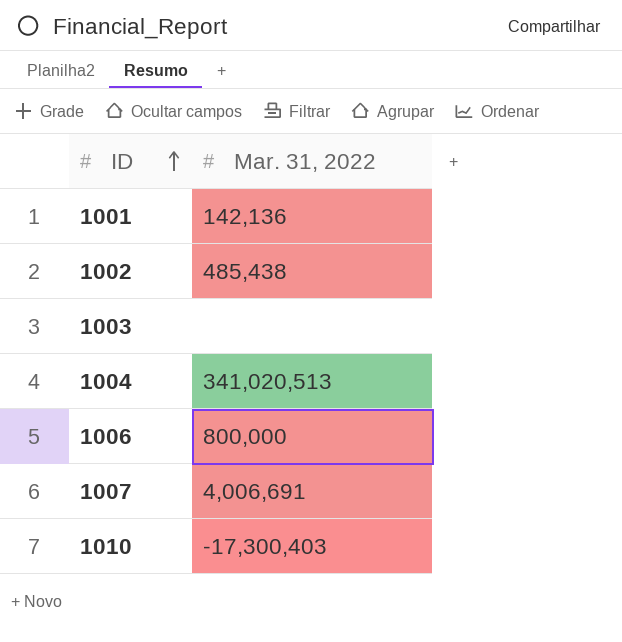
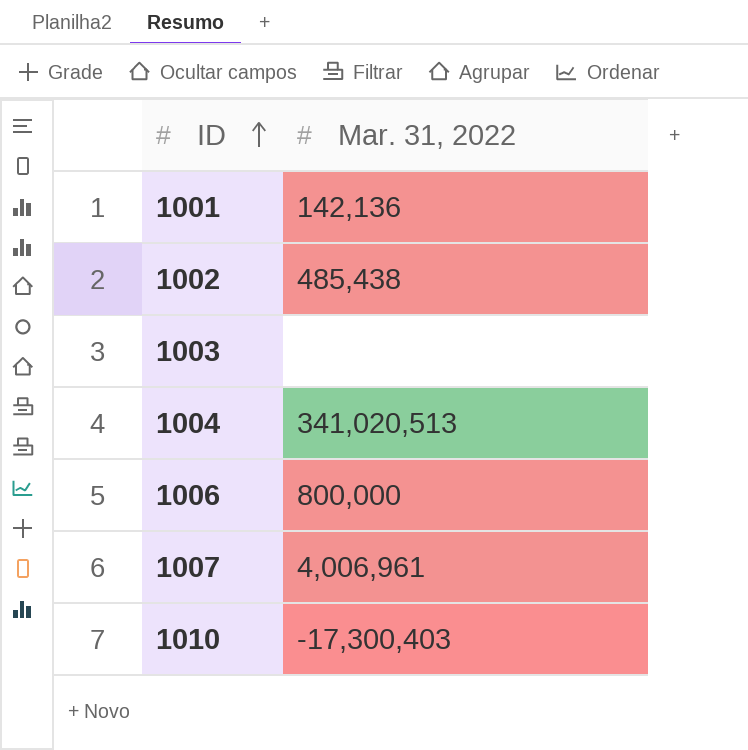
1007 | Mar. 31, 2022: 4,006,691 -> 4,006,961

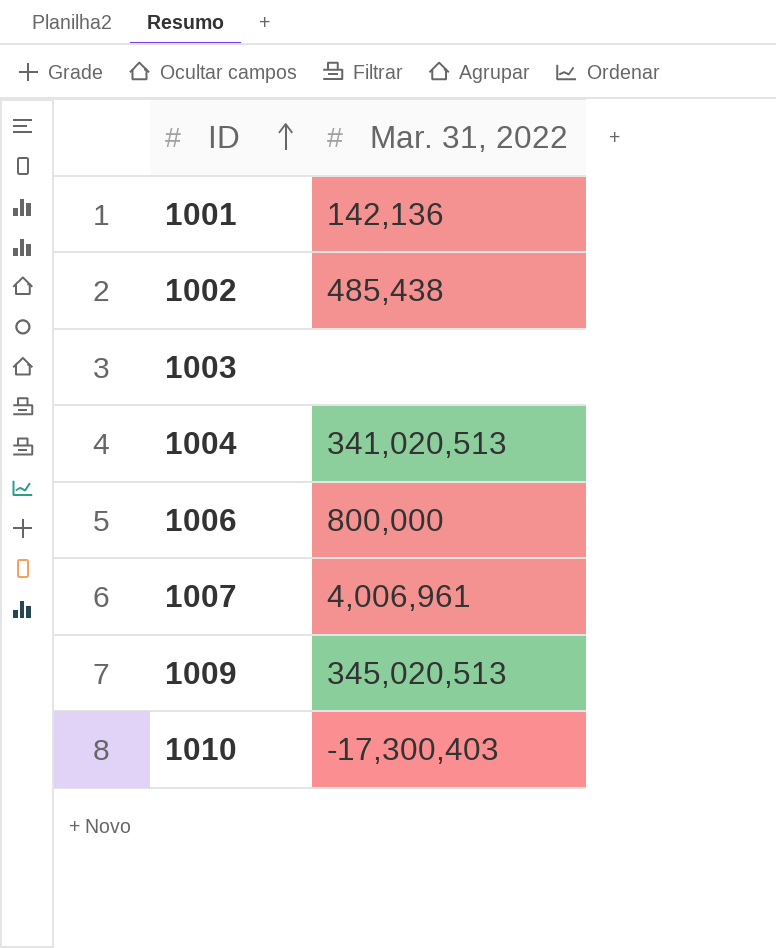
row 1009: none -> 345,020,513

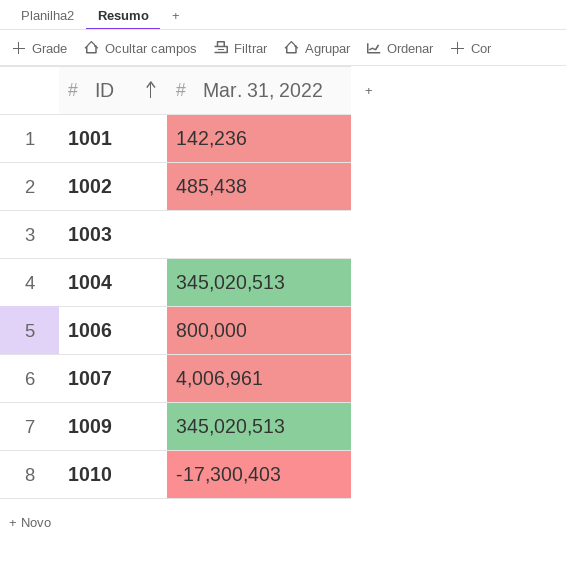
1001 | Mar. 31, 2022: 142,136 -> 142,236
1004 | Mar. 31, 2022: 341,020,513 -> 345,020,513

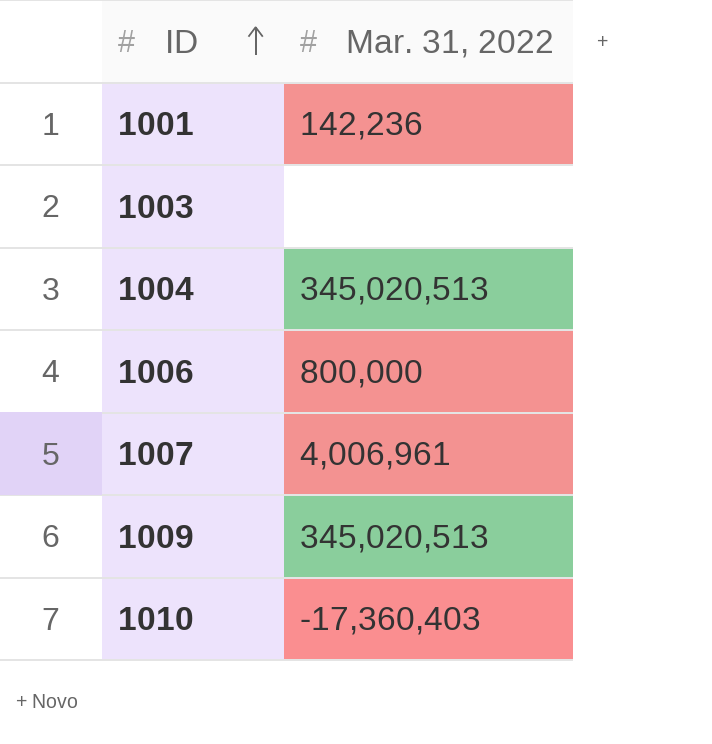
row 1002: 485,438 -> none
1010 | Mar. 31, 2022: -17,300,403 -> -17,360,403

